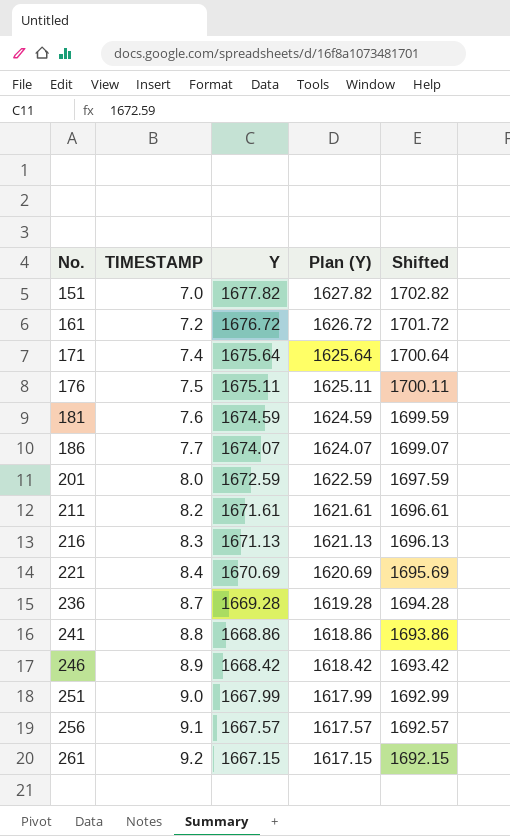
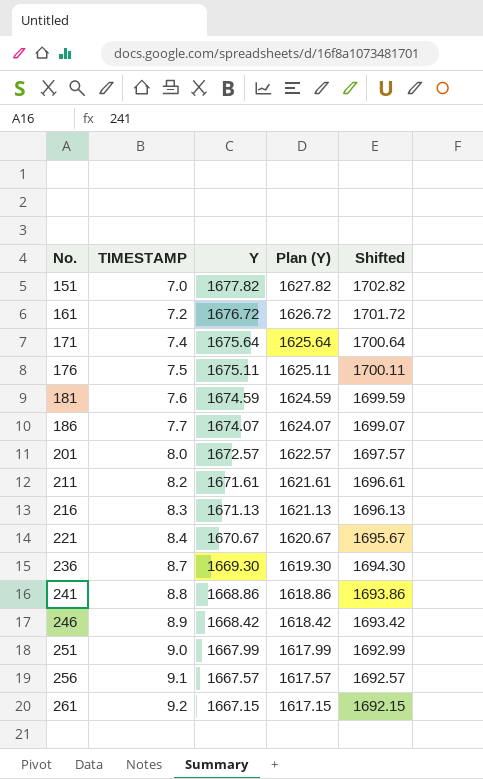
201 | Y: 1672.59 -> 1672.57
201 | Plan (Y): 1622.59 -> 1622.57
201 | Shifted: 1697.59 -> 1697.57
221 | Y: 1670.69 -> 1670.67
221 | Plan (Y): 1620.69 -> 1620.67
221 | Shifted: 1695.69 -> 1695.67
236 | Y: 1669.28 -> 1669.30
236 | Plan (Y): 1619.28 -> 1619.30
236 | Shifted: 1694.28 -> 1694.30

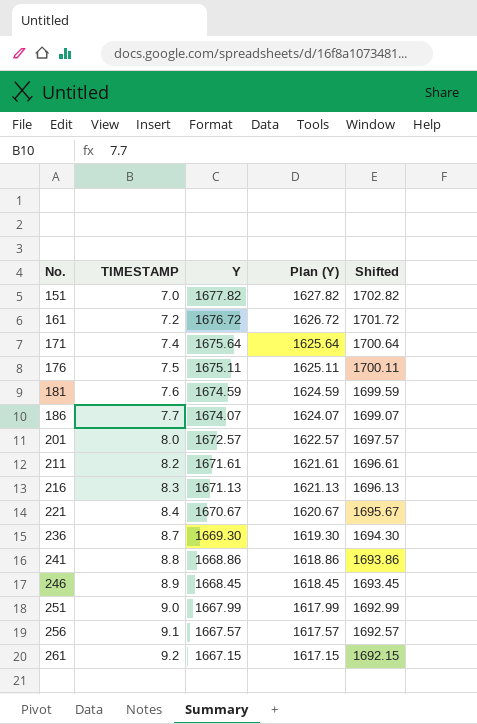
246 | Y: 1668.42 -> 1668.45
246 | Plan (Y): 1618.42 -> 1618.45
246 | Shifted: 1693.42 -> 1693.45

